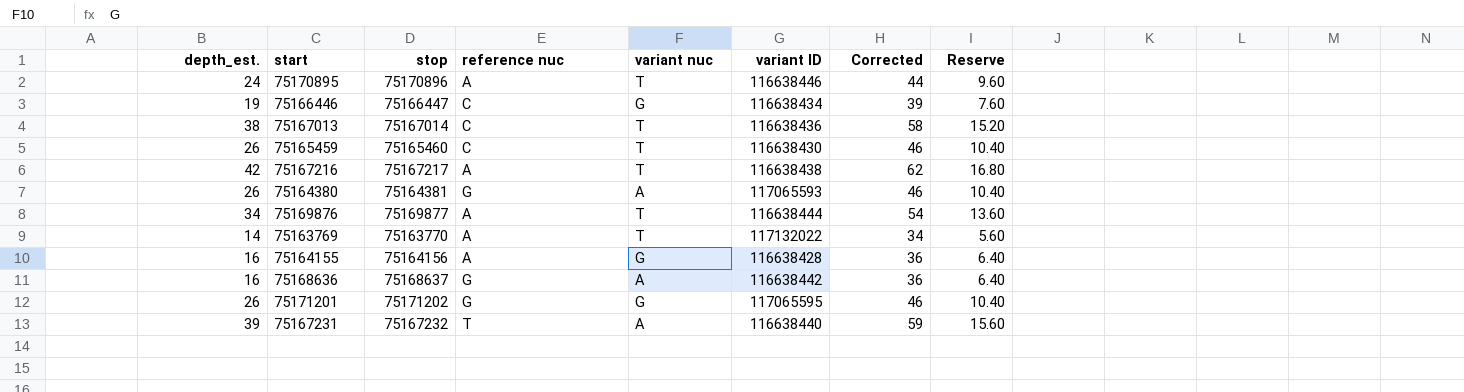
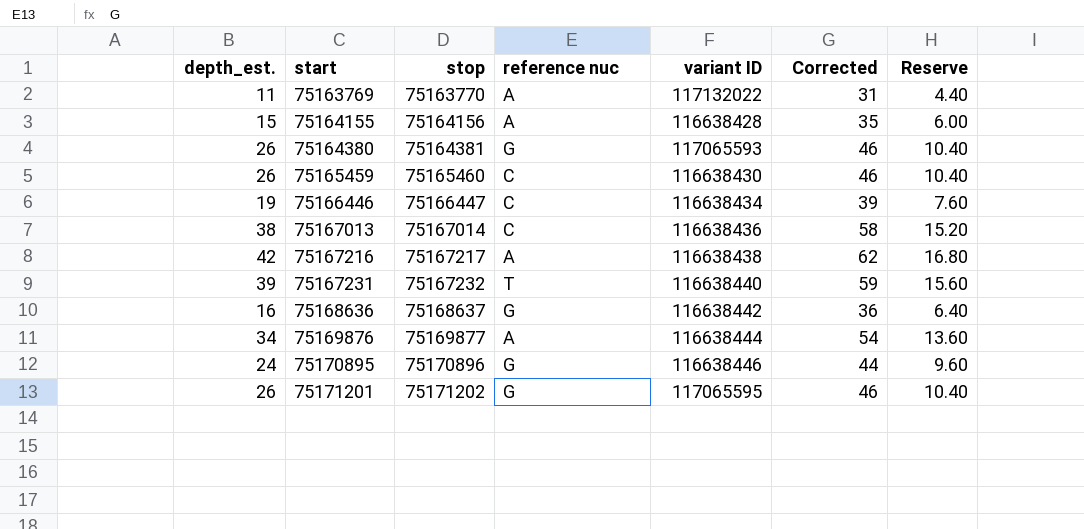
row order: none -> start ascending
column variant nuc | position: 5 -> none
75163769 | depth_est.: 14 -> 11
75163769 | Corrected: 34 -> 31
75163769 | Reserve: 5.60 -> 4.40
75164155 | depth_est.: 16 -> 15
75164155 | Corrected: 36 -> 35
75164155 | Reserve: 6.40 -> 6.00
75170895 | reference nuc: A -> G

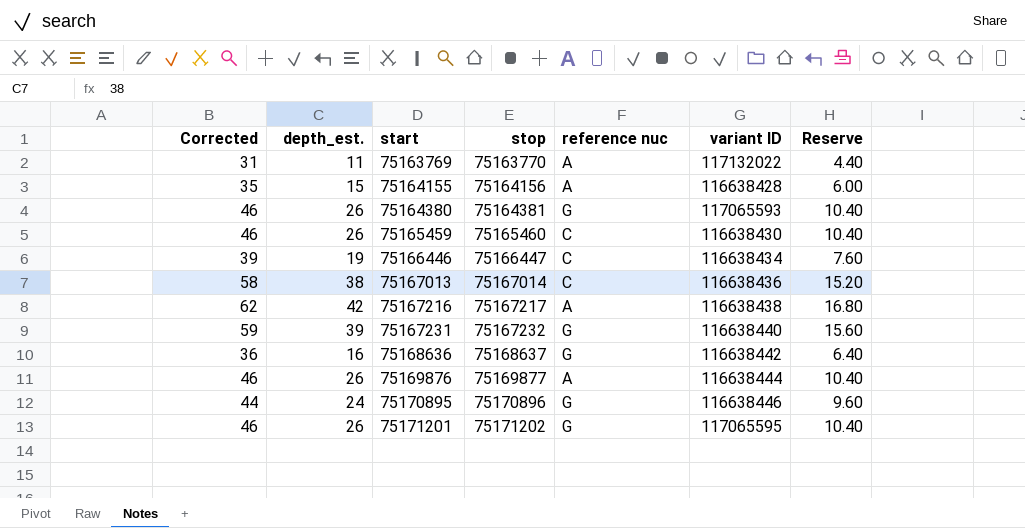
column Corrected | position: 6 -> 1
75167231 | reference nuc: T -> G
75169876 | Corrected: 54 -> 46
75169876 | depth_est.: 34 -> 26
75169876 | Reserve: 13.60 -> 10.40

